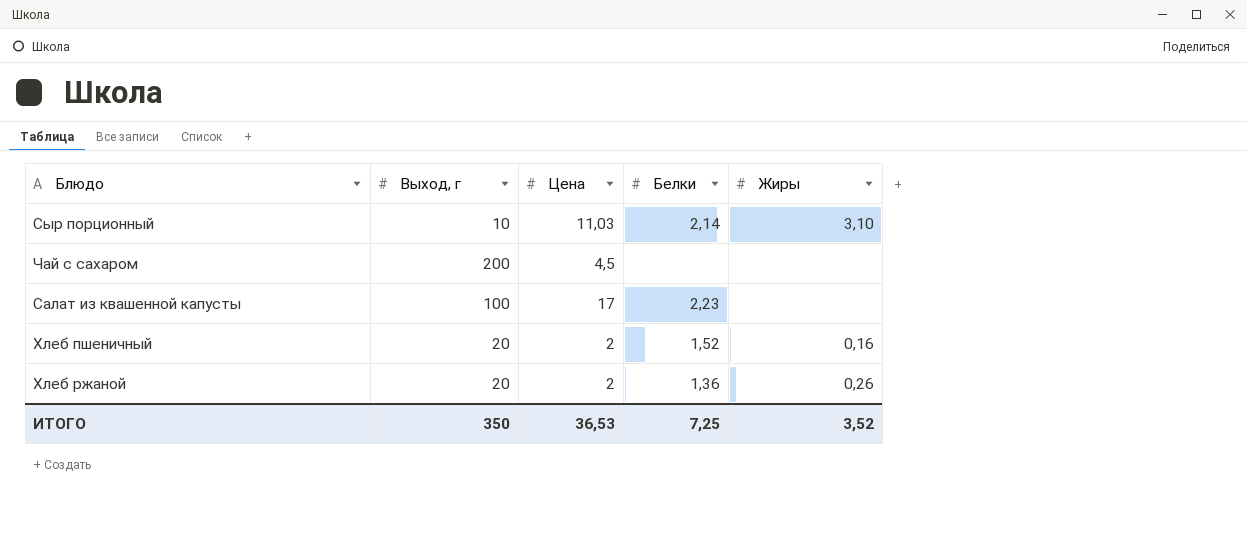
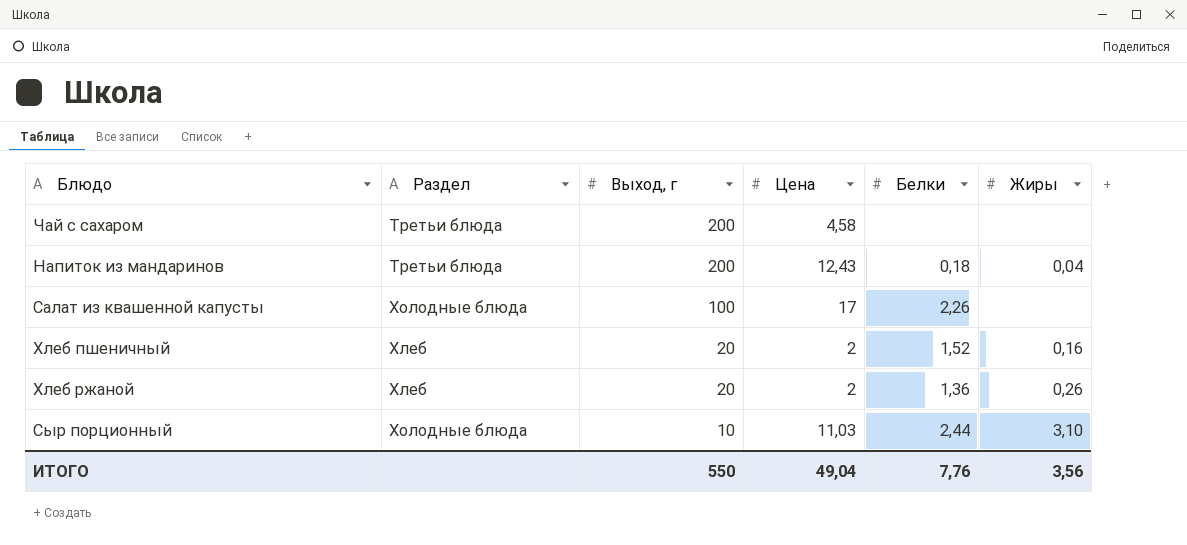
row order: none -> Выход, г descending
column Раздел | position: none -> 2
Чай с сахаром | Цена: 4,5 -> 4,58
row Напиток из мандаринов: none -> Третьи блюда | 200 | 12,43 | 0,18 | 0,04
Салат из квашенной капусты | Белки: 2,23 -> 2,26
Сыр порционный | Белки: 2,14 -> 2,44
ИТОГО | Выход, г: 350 -> 550
ИТОГО | Цена: 36,53 -> 49,04
ИТОГО | Белки: 7,25 -> 7,76
ИТОГО | Жиры: 3,52 -> 3,56

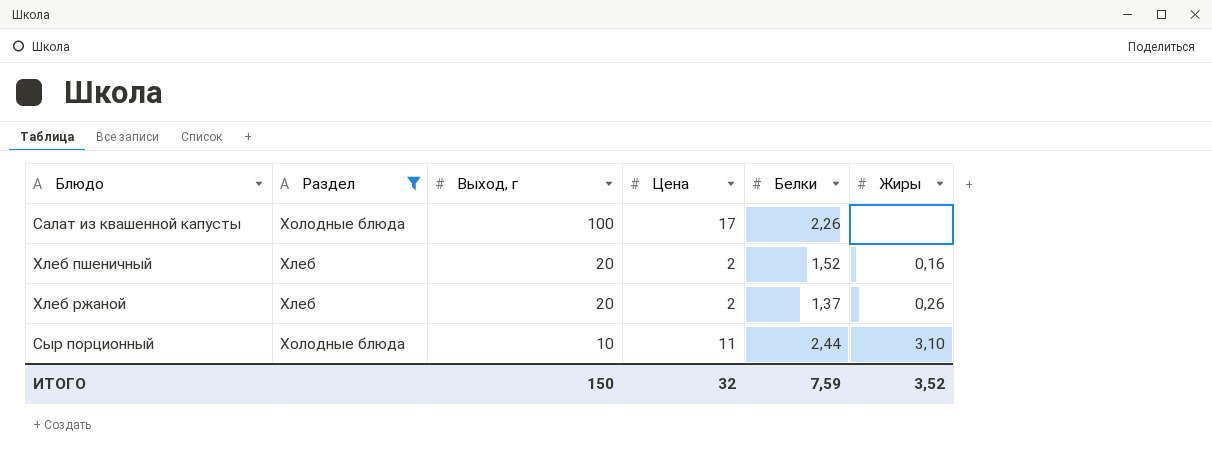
filter: none -> Раздел != Третьи блюда
Хлеб ржаной | Белки: 1,36 -> 1,37
Сыр порционный | Цена: 11,03 -> 11
ИТОГО | Выход, г: 550 -> 150
ИТОГО | Цена: 49,04 -> 32
ИТОГО | Белки: 7,76 -> 7,59
ИТОГО | Жиры: 3,56 -> 3,52

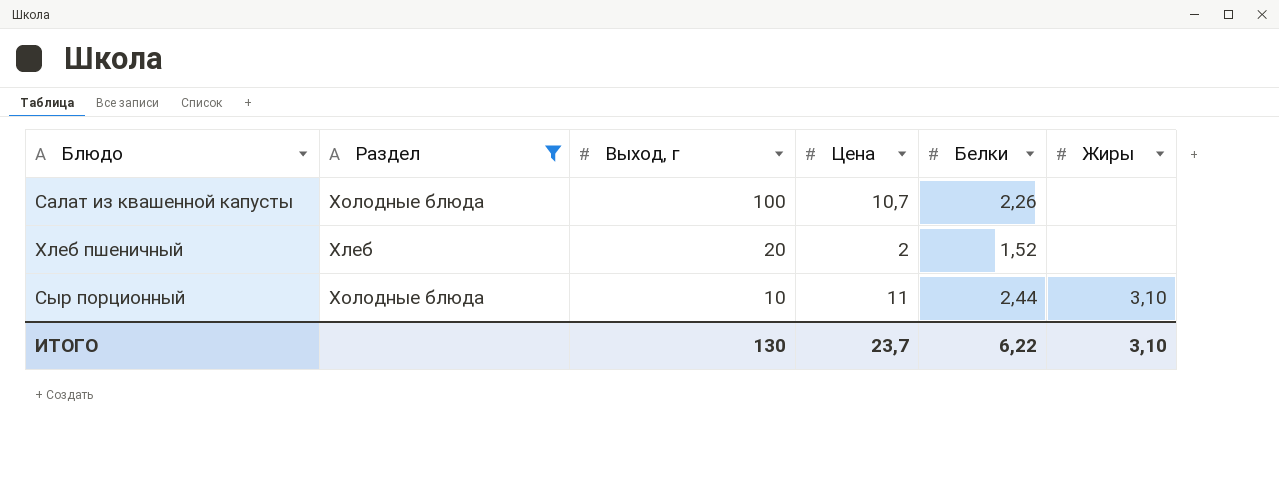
row Хлеб ржаной: Хлеб | 20 | 2 | 1,37 | 0,26 -> none
Салат из квашенной капусты | Цена: 17 -> 10,7
Хлеб пшеничный | Жиры: 0,16 -> none
ИТОГО | Выход, г: 150 -> 130
ИТОГО | Цена: 32 -> 23,7
ИТОГО | Белки: 7,59 -> 6,22
ИТОГО | Жиры: 3,52 -> 3,10

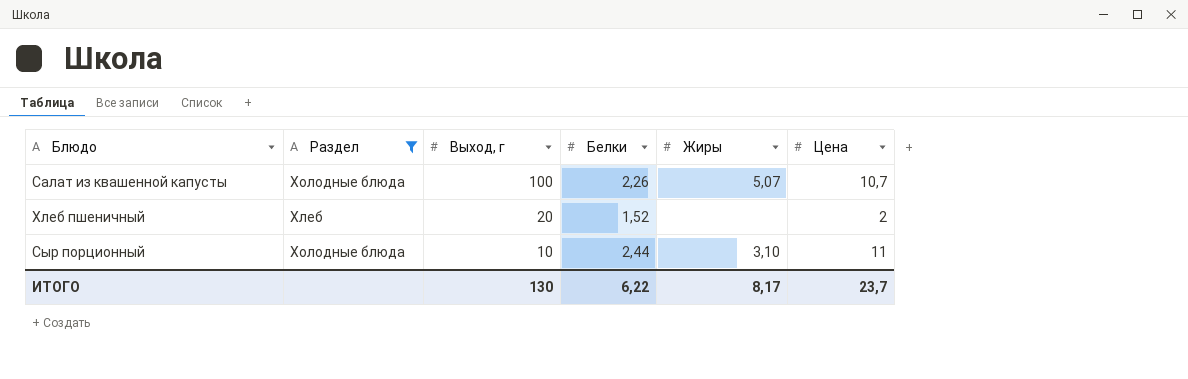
column Цена | position: 4 -> 6
Салат из квашенной капусты | Жиры: none -> 5,07
ИТОГО | Жиры: 3,10 -> 8,17

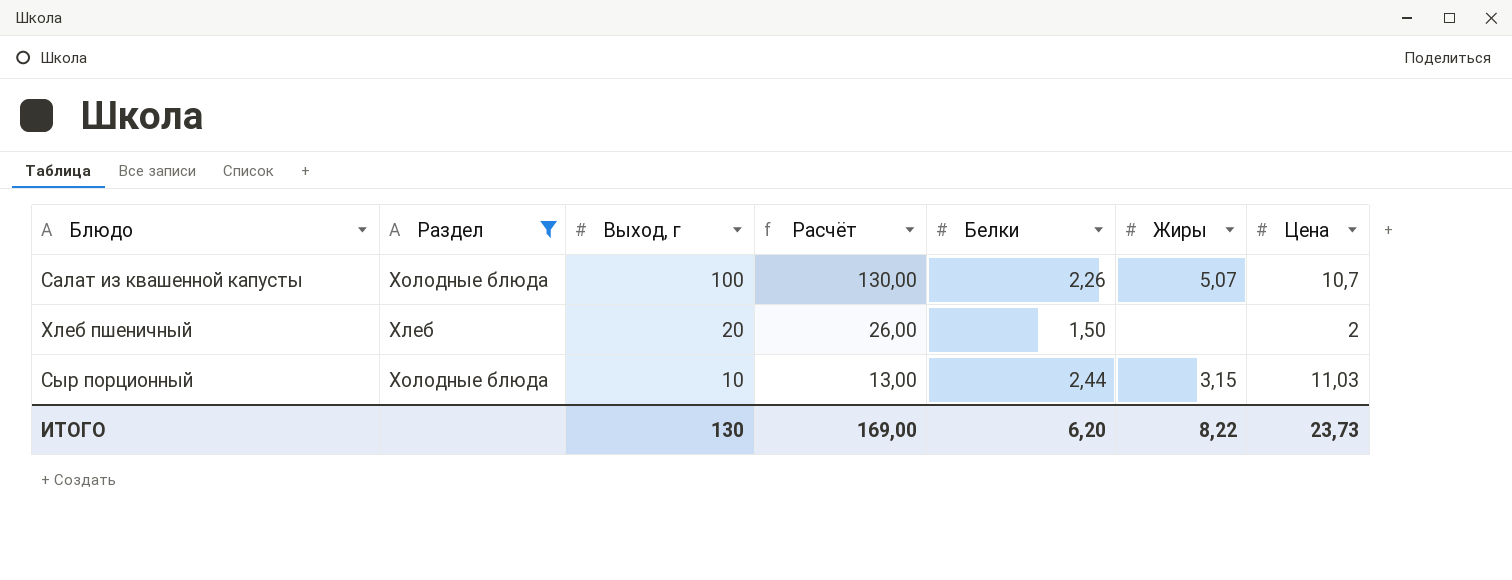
column Расчёт | formula: none -> [Выход, г] * 1,3
Хлеб пшеничный | Белки: 1,52 -> 1,50
Сыр порционный | Жиры: 3,10 -> 3,15
Сыр порционный | Цена: 11 -> 11,03
ИТОГО | Белки: 6,22 -> 6,20
ИТОГО | Жиры: 8,17 -> 8,22
ИТОГО | Цена: 23,7 -> 23,73

